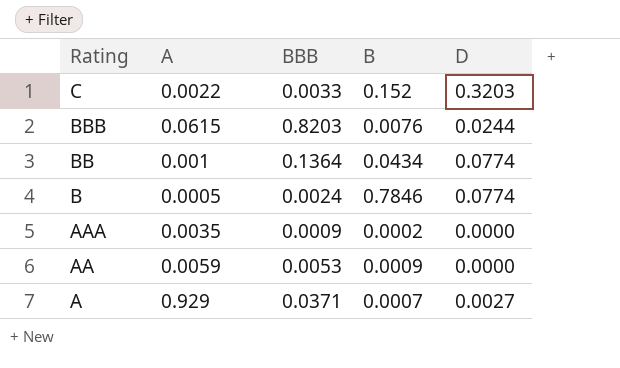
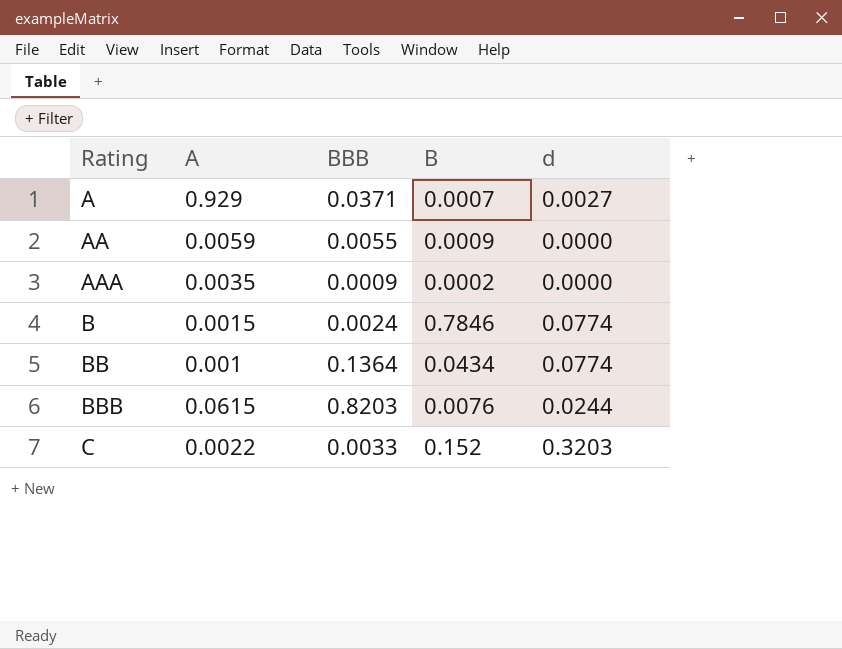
row order: Rating descending -> Rating ascending
column name: D -> d
AA | BBB: 0.0053 -> 0.0055
B | A: 0.0005 -> 0.0015

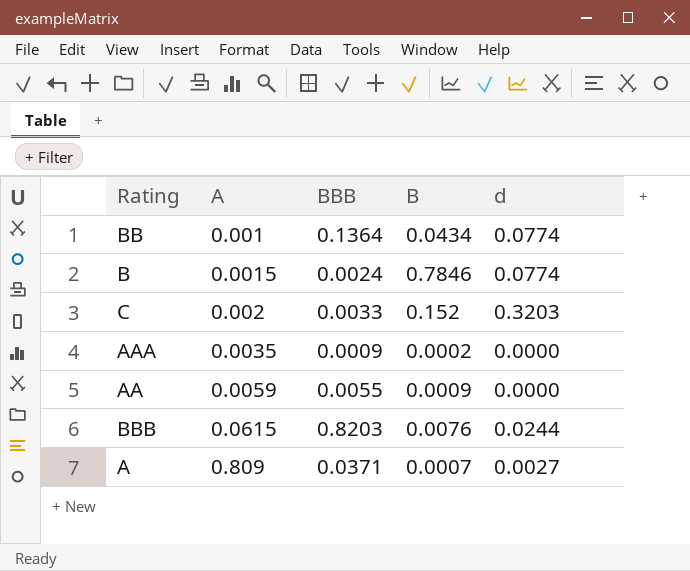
row order: Rating ascending -> A ascending
C | A: 0.0022 -> 0.002
A | A: 0.929 -> 0.809

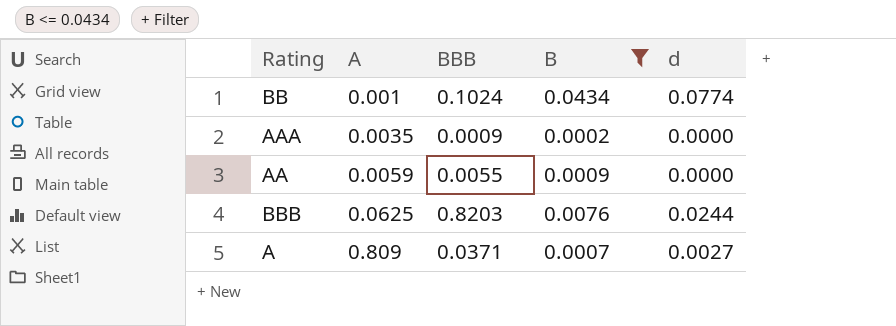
filter: none -> B <= 0.0434
BB | BBB: 0.1364 -> 0.1024
BBB | A: 0.0615 -> 0.0625

